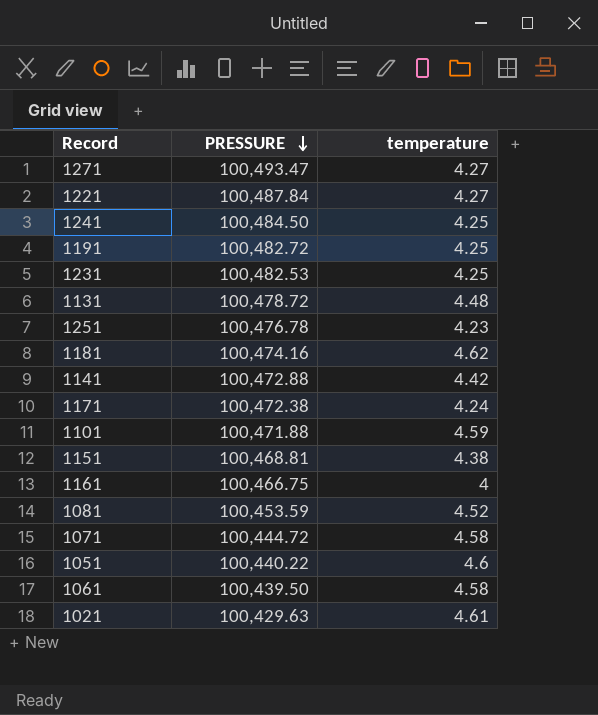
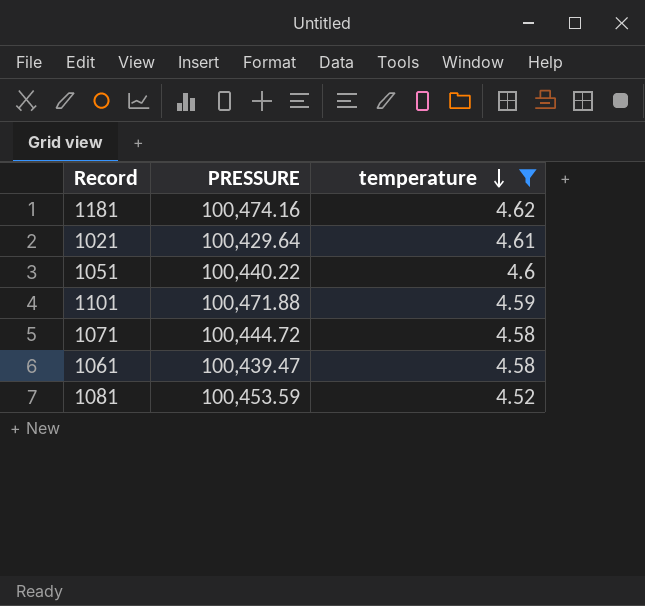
filter: none -> temperature >= 4.52
row order: PRESSURE descending -> temperature descending
1021 | PRESSURE: 100,429.63 -> 100,429.64
1061 | PRESSURE: 100,439.50 -> 100,439.47

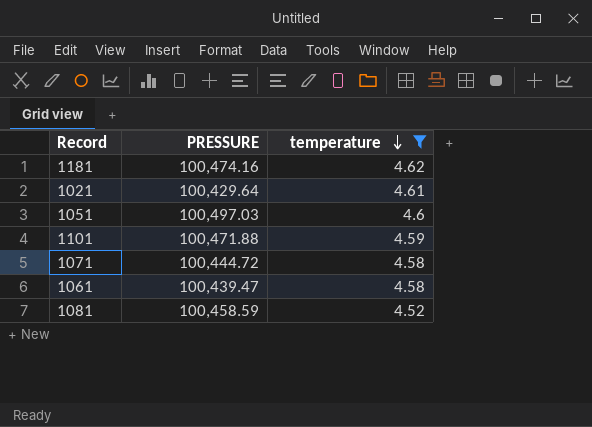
1051 | PRESSURE: 100,440.22 -> 100,497.03
1081 | PRESSURE: 100,453.59 -> 100,458.59

